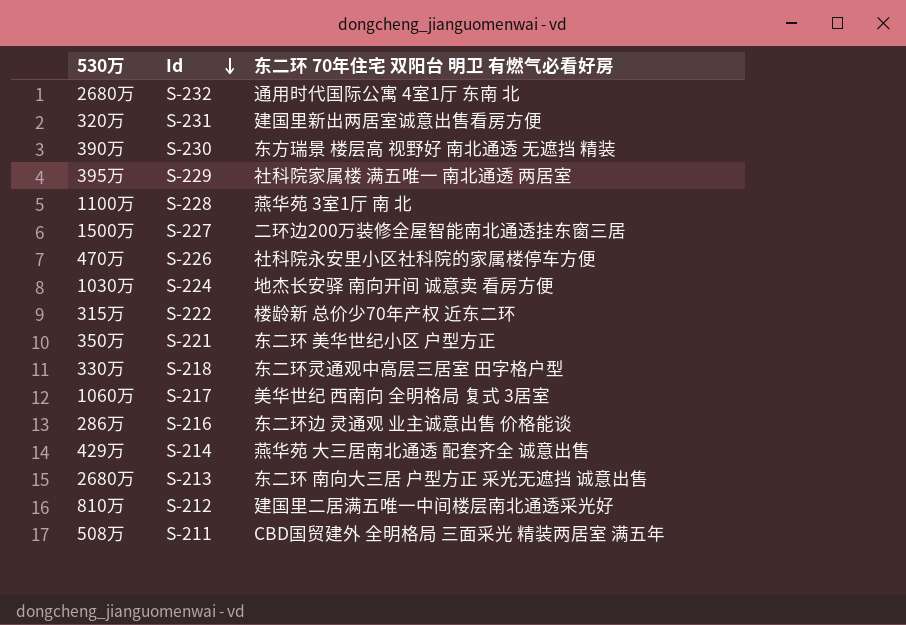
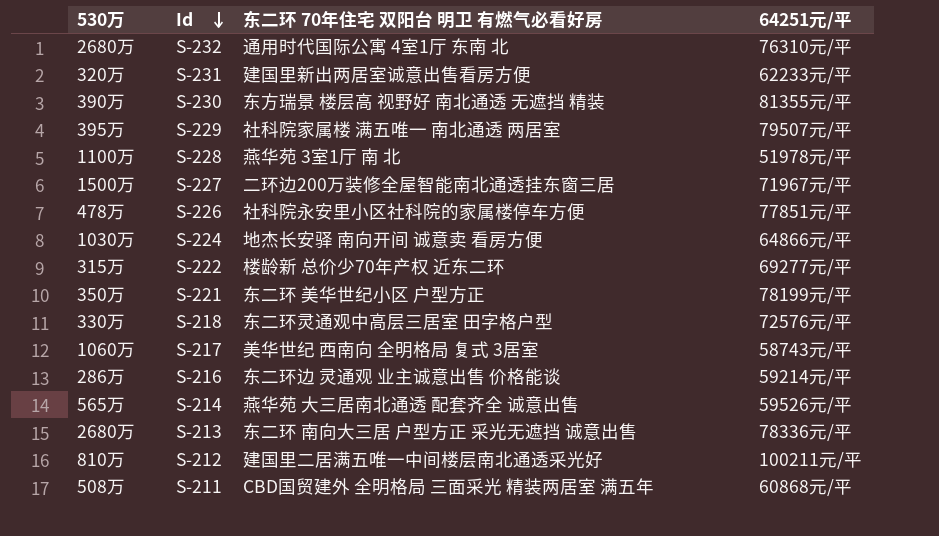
column 64251元/平 | position: none -> 4
S-226 | 530万: 470万 -> 478万
S-214 | 530万: 429万 -> 565万

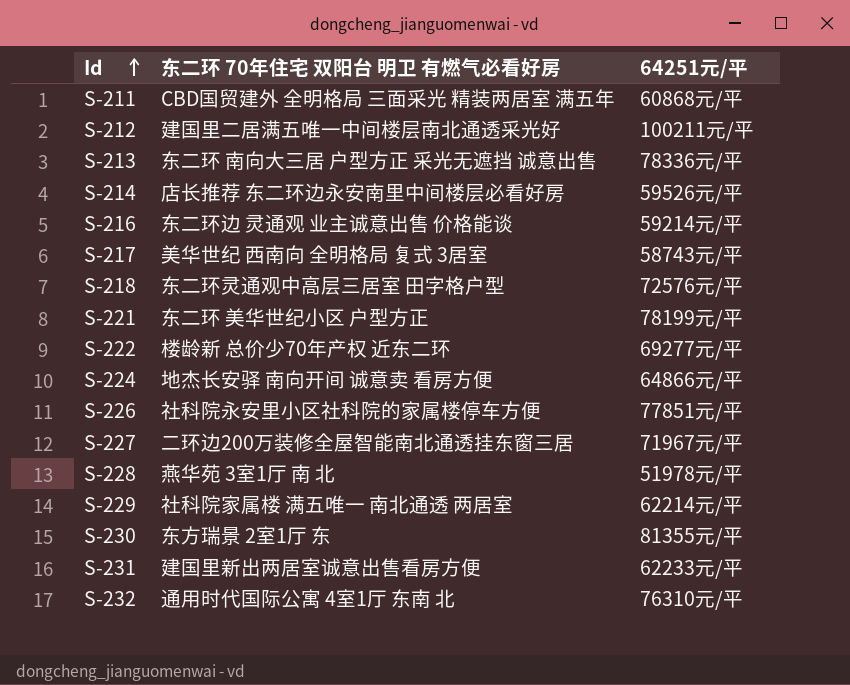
row order: Id descending -> Id ascending
column 530万 | position: 1 -> none
S-214 | 东二环 70年住宅 双阳台 明卫 有燃气必看好房: 燕华苑 大三居南北通透 配套齐全 诚意出售 -> 店长推荐 东二环边永安南里中间楼层必看好房
S-229 | 64251元/平: 79507元/平 -> 62214元/平
S-230 | 东二环 70年住宅 双阳台 明卫 有燃气必看好房: 东方瑞景 楼层高 视野好 南北通透 无遮挡 精装 -> 东方瑞景 2室1厅 东

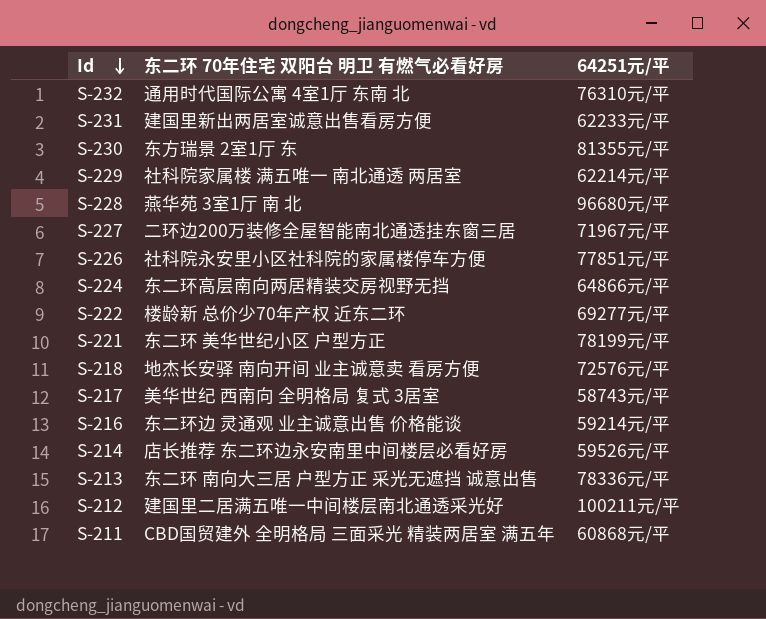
row order: Id ascending -> Id descending
S-228 | 64251元/平: 51978元/平 -> 96680元/平
S-224 | 东二环 70年住宅 双阳台 明卫 有燃气必看好房: 地杰长安驿 南向开间 诚意卖 看房方便 -> 东二环高层南向两居精装交房视野无挡
S-218 | 东二环 70年住宅 双阳台 明卫 有燃气必看好房: 东二环灵通观中高层三居室 田字格户型 -> 地杰长安驿 南向开间 业主诚意卖 看房方便

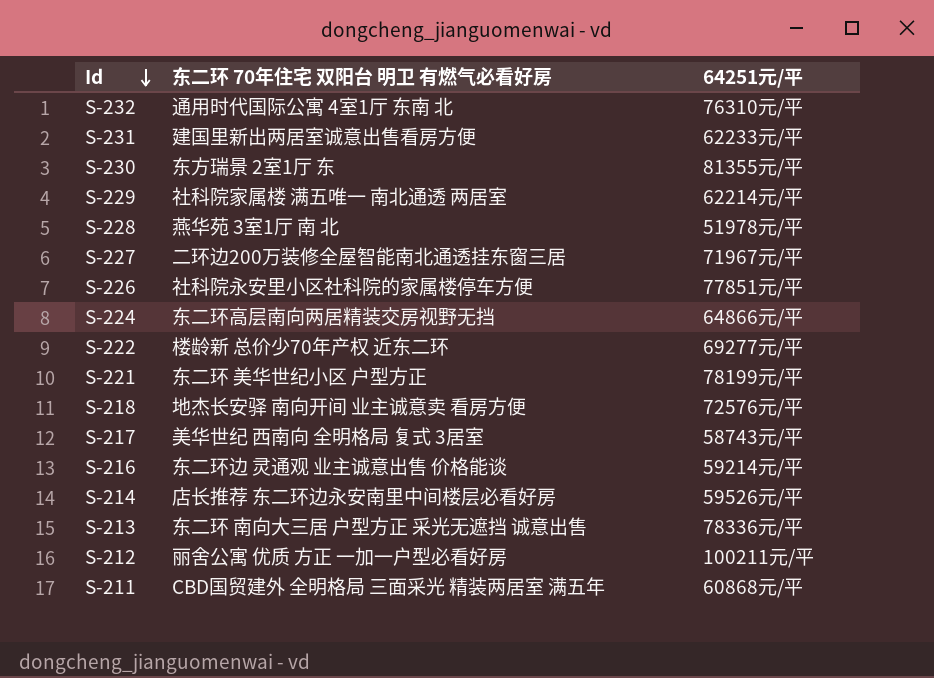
S-228 | 64251元/平: 96680元/平 -> 51978元/平
S-212 | 东二环 70年住宅 双阳台 明卫 有燃气必看好房: 建国里二居满五唯一中间楼层南北通透采光好 -> 丽舍公寓 优质 方正 一加一户型必看好房

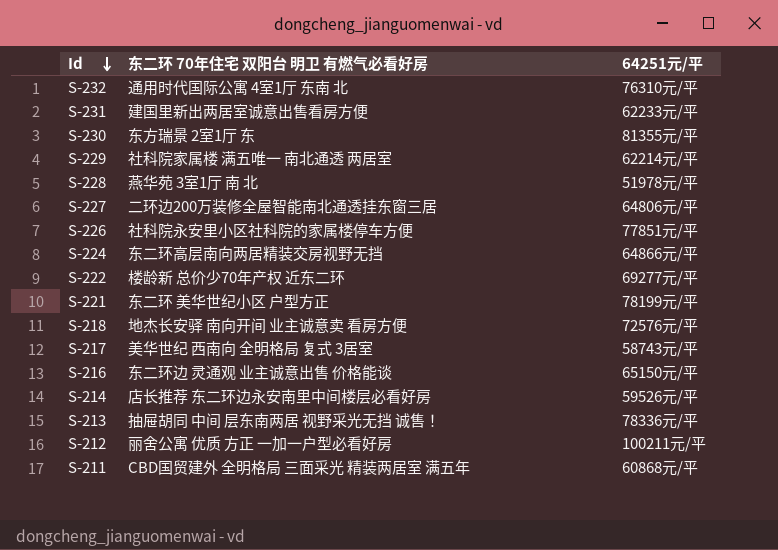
S-227 | 64251元/平: 71967元/平 -> 64806元/平
S-216 | 64251元/平: 59214元/平 -> 65150元/平
S-213 | 东二环 70年住宅 双阳台 明卫 有燃气必看好房: 东二环 南向大三居 户型方正 采光无遮挡 诚意出售 -> 抽屉胡同 中间 层东南两居 视野采光无挡 诚售！

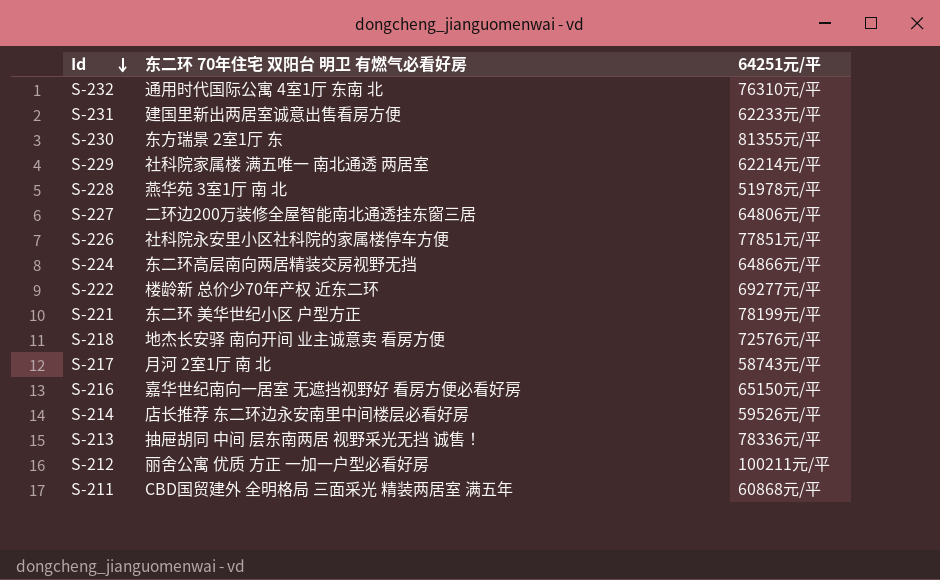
S-217 | 东二环 70年住宅 双阳台 明卫 有燃气必看好房: 美华世纪 西南向 全明格局 复式 3居室 -> 月河 2室1厅 南 北
S-216 | 东二环 70年住宅 双阳台 明卫 有燃气必看好房: 东二环边 灵通观 业主诚意出售 价格能谈 -> 嘉华世纪南向一居室 无遮挡视野好 看房方便必看好房

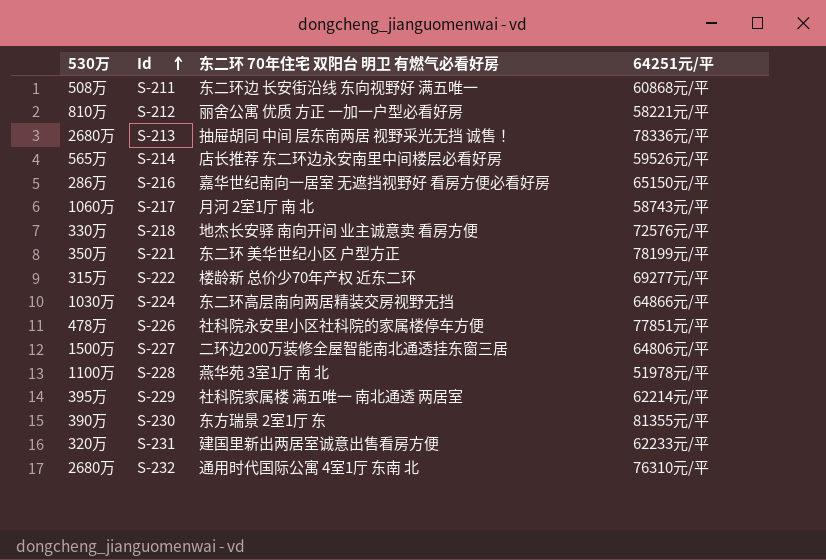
row order: Id descending -> Id ascending
column 530万 | position: none -> 1
S-211 | 东二环 70年住宅 双阳台 明卫 有燃气必看好房: CBD国贸建外 全明格局 三面采光 精装两居室 满五年 -> 东二环边 长安街沿线 东向视野好 满五唯一
S-212 | 64251元/平: 100211元/平 -> 58221元/平

